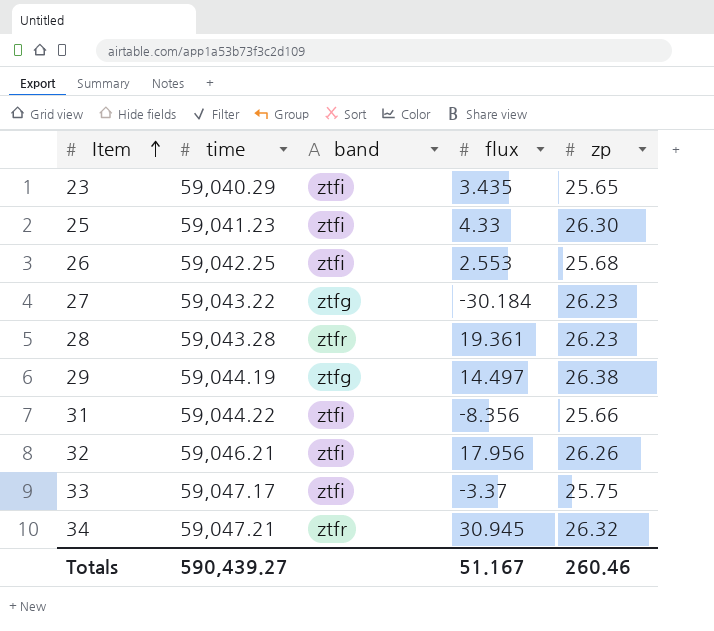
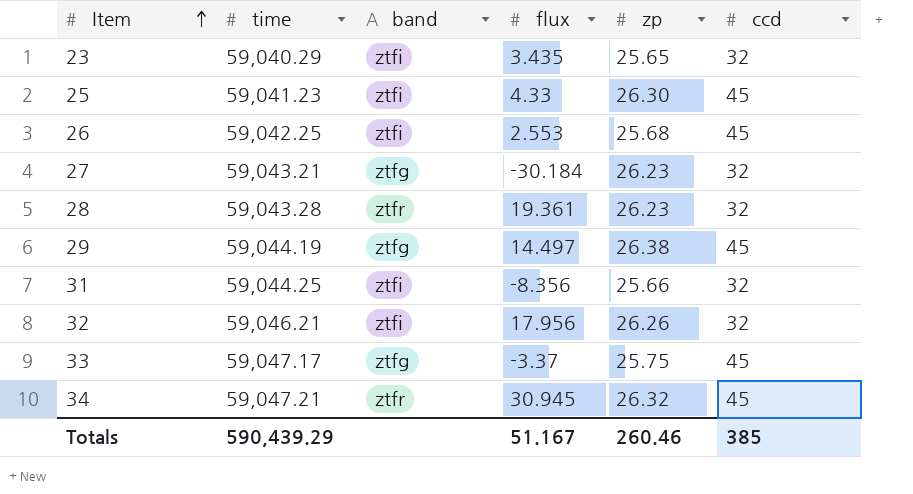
column ccd | position: none -> 6
27 | time: 59,043.22 -> 59,043.21
31 | time: 59,044.22 -> 59,044.25
33 | band: ztfi -> ztfg
Totals | time: 590,439.27 -> 590,439.29

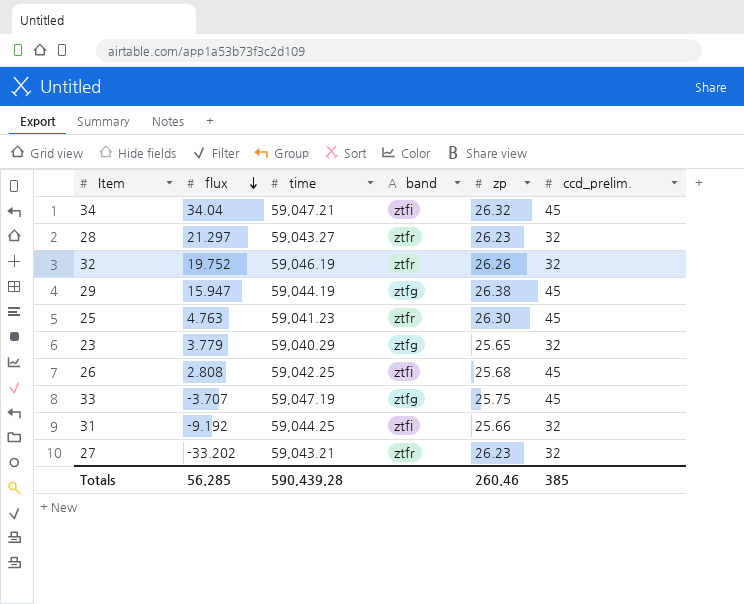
row order: Item ascending -> flux descending
column flux | position: 4 -> 2
column name: ccd -> ccd_prelim.
34 | flux: 30.945 -> 34.04
34 | band: ztfr -> ztfi
28 | flux: 19.361 -> 21.297
28 | time: 59,043.28 -> 59,043.27
32 | flux: 17.956 -> 19.752
32 | time: 59,046.21 -> 59,046.19
32 | band: ztfi -> ztfr
29 | flux: 14.497 -> 15.947
25 | flux: 4.33 -> 4.763
25 | band: ztfi -> ztfr
23 | flux: 3.435 -> 3.779
23 | band: ztfi -> ztfg
26 | flux: 2.553 -> 2.808
33 | flux: -3.37 -> -3.707
33 | time: 59,047.17 -> 59,047.19
31 | flux: -8.356 -> -9.192
27 | flux: -30.184 -> -33.202
27 | band: ztfg -> ztfr
Totals | flux: 51.167 -> 56.285
Totals | time: 590,439.29 -> 590,439.28

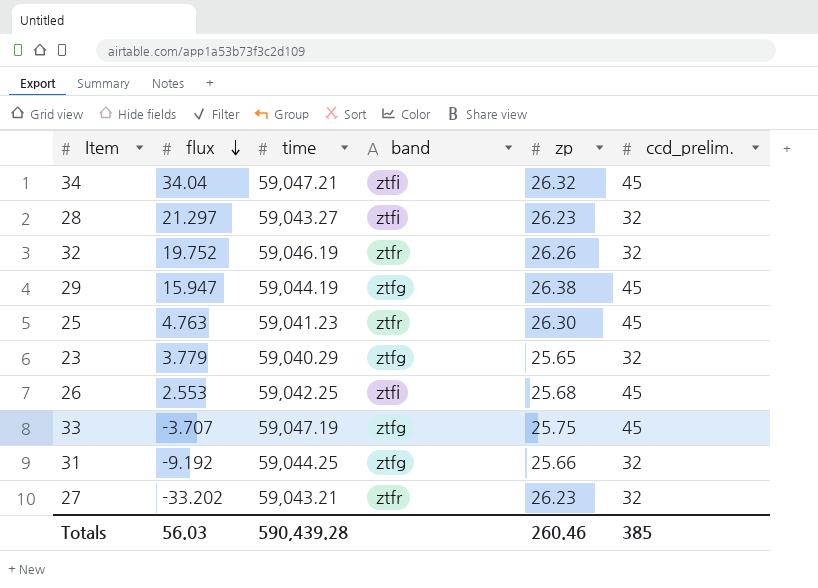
28 | band: ztfr -> ztfi
26 | flux: 2.808 -> 2.553
31 | band: ztfi -> ztfg
Totals | flux: 56.285 -> 56.03

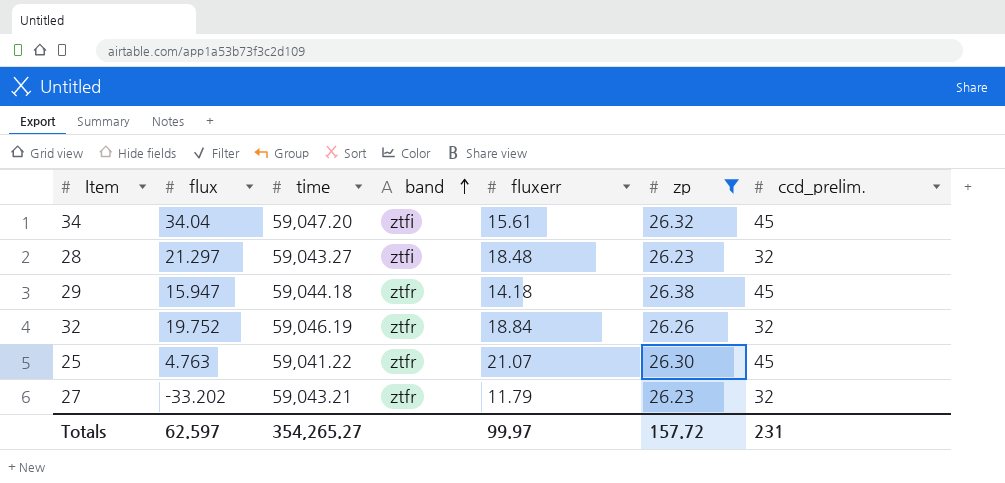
filter: none -> zp >= 26.23
row order: flux descending -> band ascending
column fluxerr | position: none -> 5
34 | time: 59,047.21 -> 59,047.20
29 | time: 59,044.19 -> 59,044.18
29 | band: ztfg -> ztfr
25 | time: 59,041.23 -> 59,041.22
Totals | flux: 56.03 -> 62.597
Totals | time: 590,439.28 -> 354,265.27
Totals | zp: 260.46 -> 157.72
Totals | ccd_prelim.: 385 -> 231

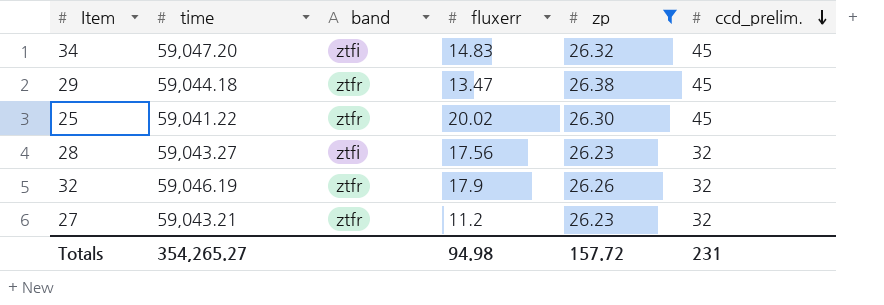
row order: band ascending -> ccd_prelim. descending
column flux | position: 2 -> none
34 | fluxerr: 15.61 -> 14.83
29 | fluxerr: 14.18 -> 13.47
25 | fluxerr: 21.07 -> 20.02
28 | fluxerr: 18.48 -> 17.56
32 | fluxerr: 18.84 -> 17.9
27 | fluxerr: 11.79 -> 11.2
Totals | fluxerr: 99.97 -> 94.98

